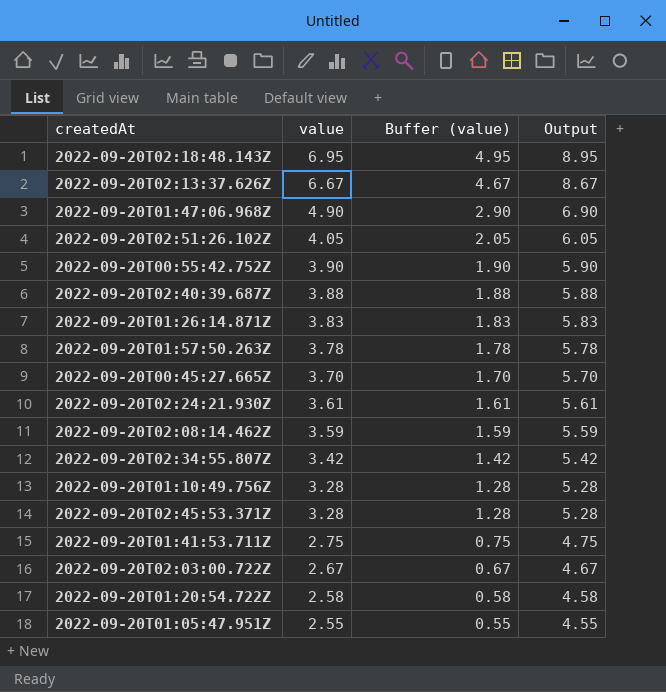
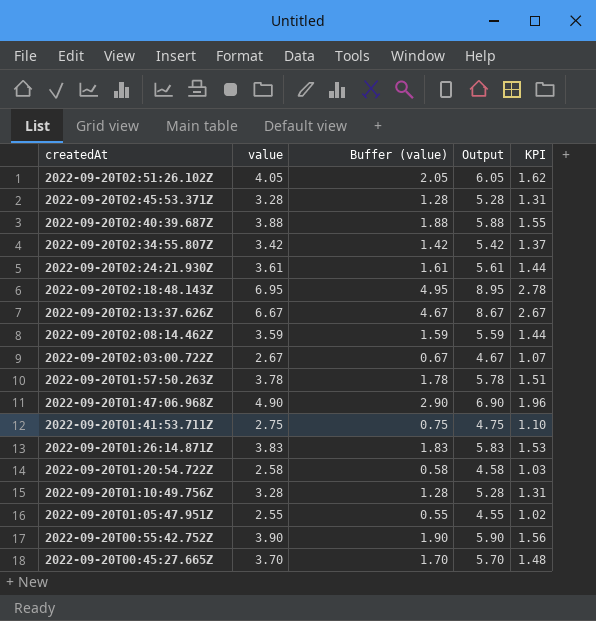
row order: value descending -> createdAt descending
column KPI | formula: none -> [value] * 0.4

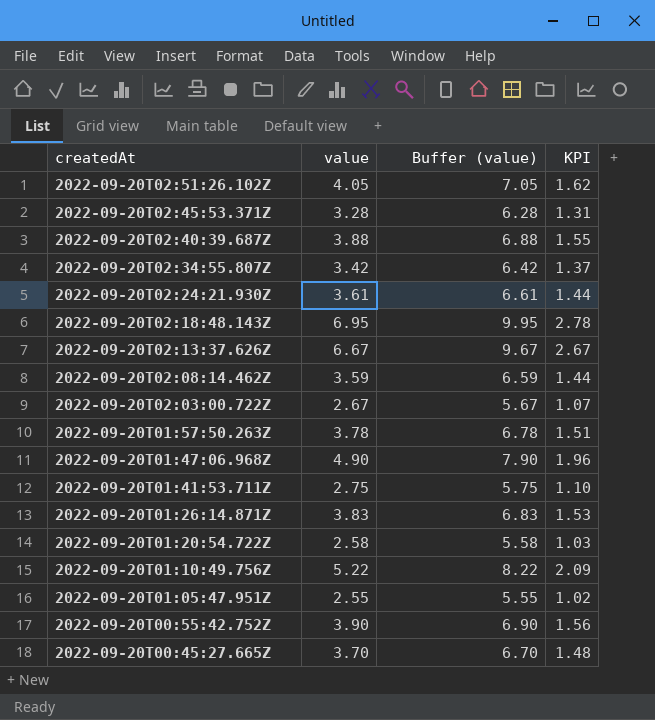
column Output | formula: [value] + 2 -> none
column Buffer (value) | formula: [value] - 2 -> [value] + 3
2022-09-20T01:10:49.756Z | value: 3.28 -> 5.22
2022-09-20T01:10:49.756Z | KPI: 1.31 -> 2.09

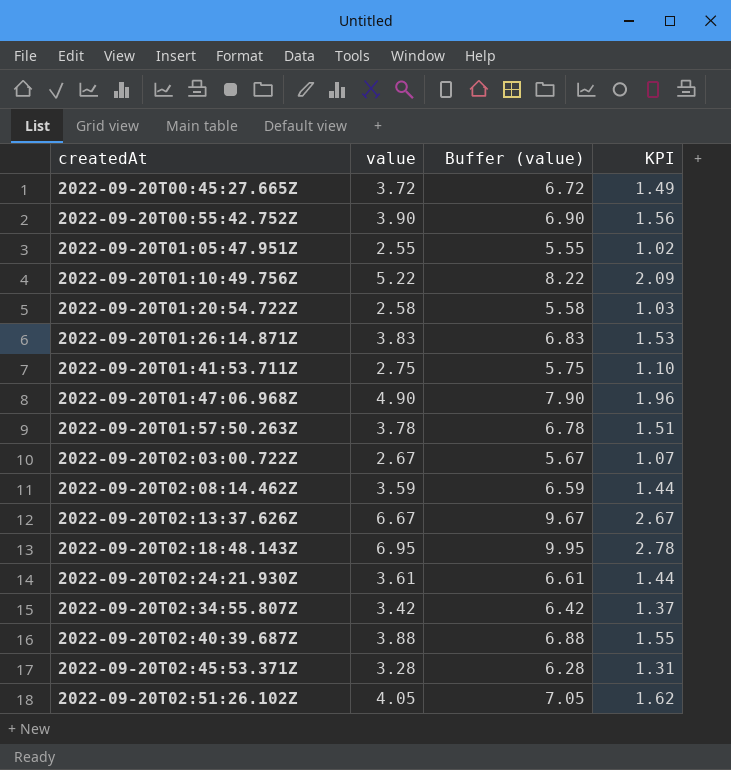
row order: createdAt descending -> createdAt ascending
2022-09-20T00:45:27.665Z | value: 3.70 -> 3.72
2022-09-20T00:45:27.665Z | Buffer (value): 6.70 -> 6.72
2022-09-20T00:45:27.665Z | KPI: 1.48 -> 1.49

